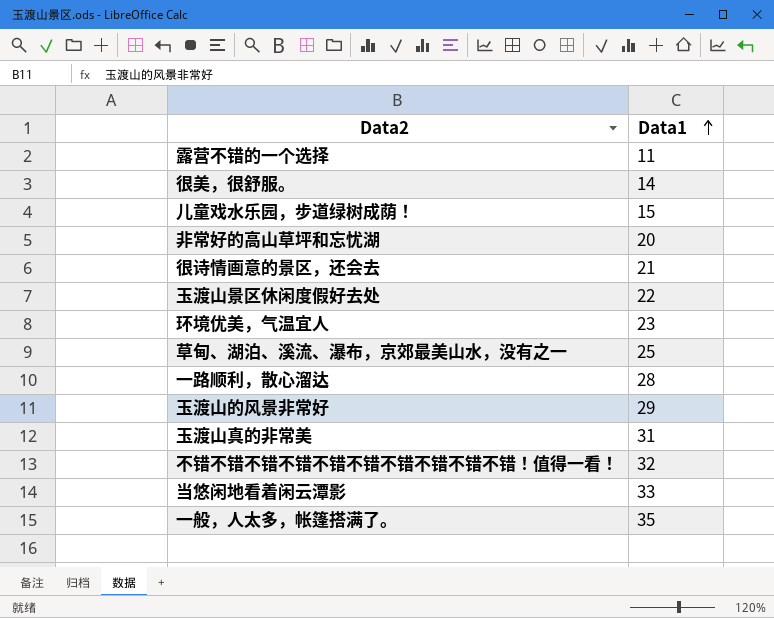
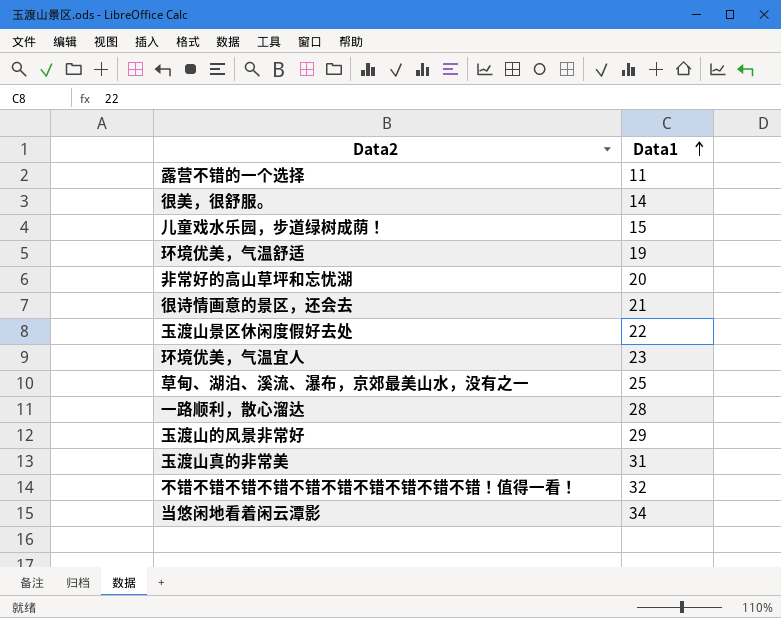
row 一般，人太多，帐篷搭满了。: 35 -> none
row 环境优美，气温舒适: none -> 19
当悠闲地看着闲云潭影 | Data1: 33 -> 34

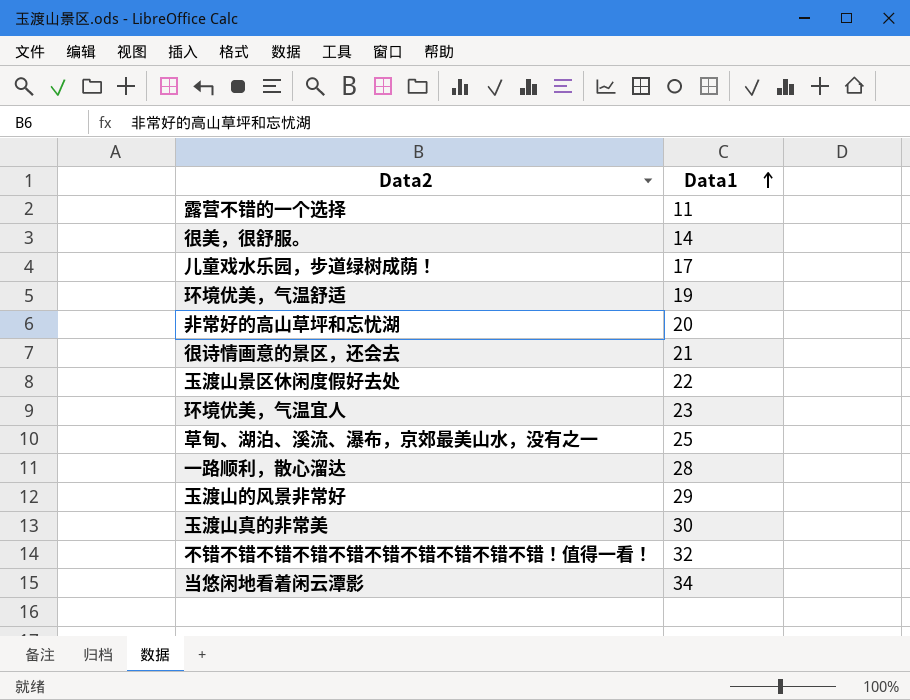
儿童戏水乐园，步道绿树成荫！ | Data1: 15 -> 17
玉渡山真的非常美 | Data1: 31 -> 30

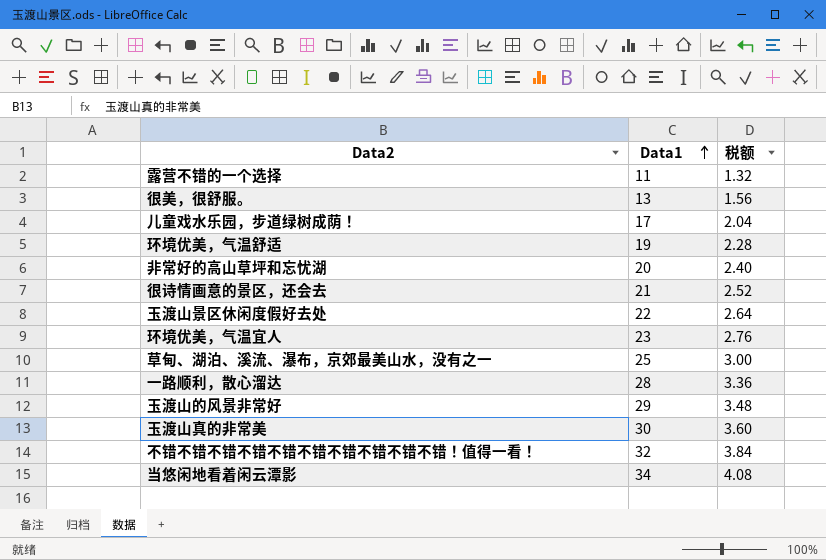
column 税额 | formula: none -> [Data1] * 0.12
很美，很舒服。 | Data1: 14 -> 13

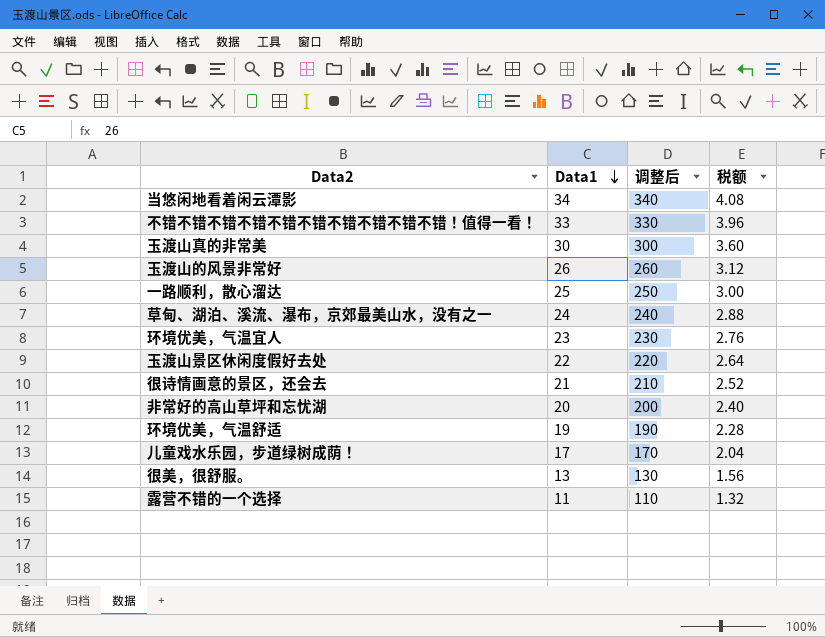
row order: Data1 ascending -> Data1 descending
column 调整后 | formula: none -> [Data1] * 10
不错不错不错不错不错不错不错不错不错不错！值得一看！ | Data1: 32 -> 33
不错不错不错不错不错不错不错不错不错不错！值得一看！ | 税额: 3.84 -> 3.96
玉渡山的风景非常好 | Data1: 29 -> 26
玉渡山的风景非常好 | 税额: 3.48 -> 3.12
一路顺利，散心溜达 | Data1: 28 -> 25
一路顺利，散心溜达 | 税额: 3.36 -> 3.00
草甸、湖泊、溪流、瀑布，京郊最美山水，没有之一 | Data1: 25 -> 24
草甸、湖泊、溪流、瀑布，京郊最美山水，没有之一 | 税额: 3.00 -> 2.88

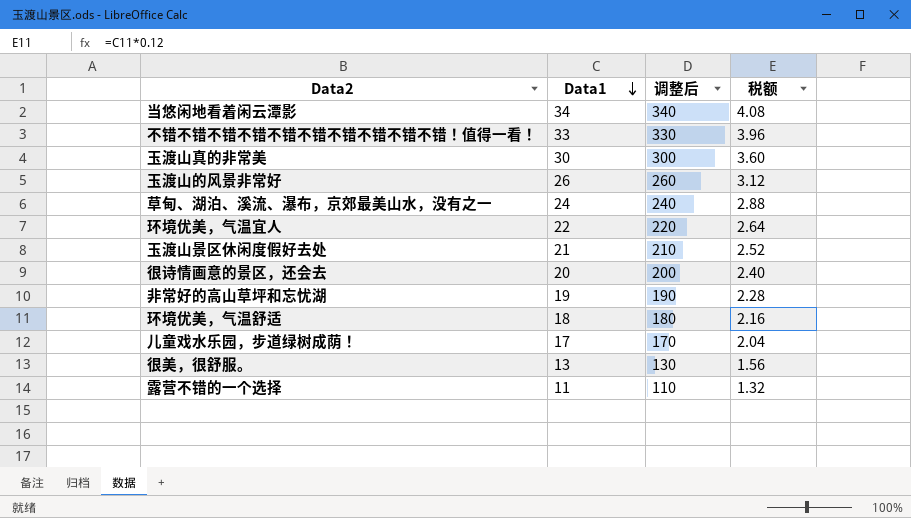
row 一路顺利，散心溜达: 25 | 250 | 3.00 -> none
环境优美，气温宜人 | Data1: 23 -> 22
环境优美，气温宜人 | 调整后: 230 -> 220
环境优美，气温宜人 | 税额: 2.76 -> 2.64
玉渡山景区休闲度假好去处 | Data1: 22 -> 21
玉渡山景区休闲度假好去处 | 调整后: 220 -> 210
玉渡山景区休闲度假好去处 | 税额: 2.64 -> 2.52
很诗情画意的景区，还会去 | Data1: 21 -> 20
很诗情画意的景区，还会去 | 调整后: 210 -> 200
很诗情画意的景区，还会去 | 税额: 2.52 -> 2.40
非常好的高山草坪和忘忧湖 | Data1: 20 -> 19
非常好的高山草坪和忘忧湖 | 调整后: 200 -> 190
非常好的高山草坪和忘忧湖 | 税额: 2.40 -> 2.28
环境优美，气温舒适 | Data1: 19 -> 18
环境优美，气温舒适 | 调整后: 190 -> 180
环境优美，气温舒适 | 税额: 2.28 -> 2.16

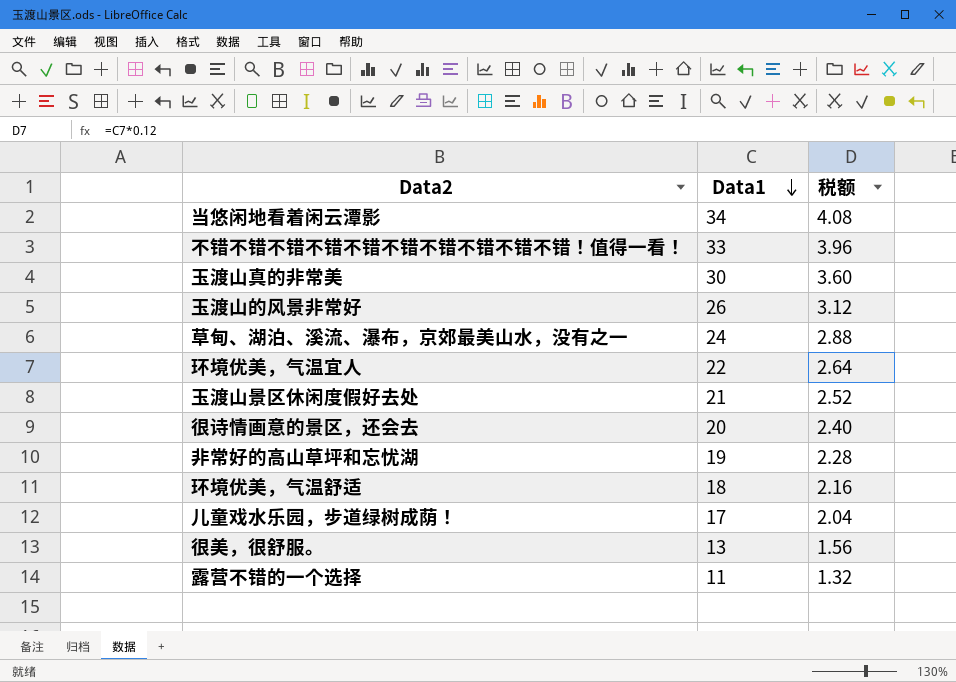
column 调整后 | formula: [Data1] * 10 -> none

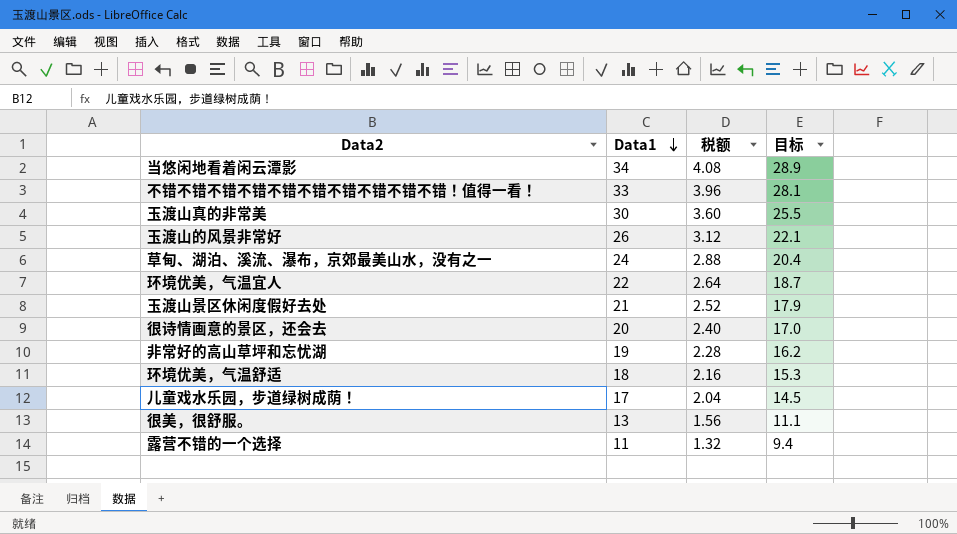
column 目标 | formula: none -> [Data1] * 0.85

